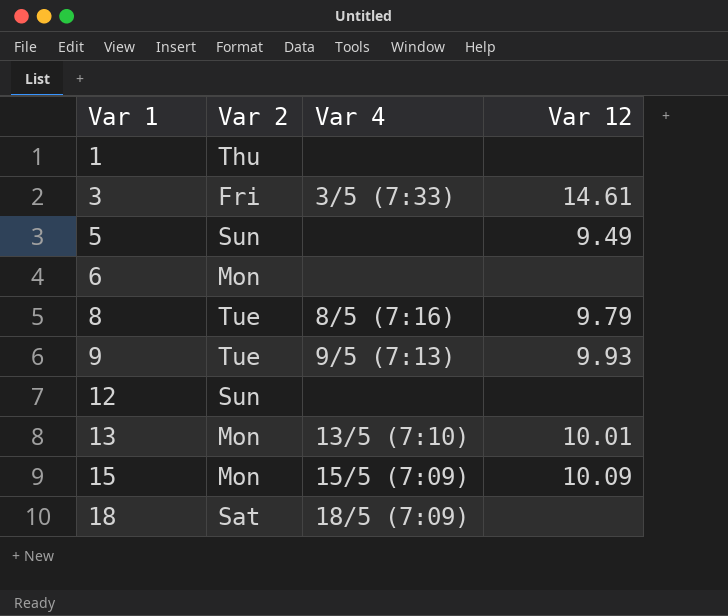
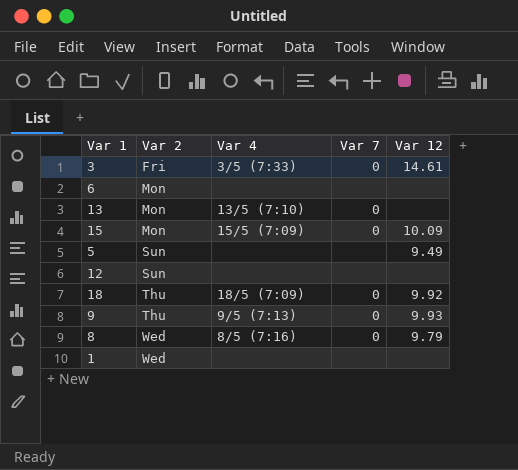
row order: Var 1 ascending -> Var 2 ascending
column Var 7 | position: none -> 4
13 | Var 12: 10.01 -> none
18 | Var 2: Sat -> Thu
18 | Var 12: none -> 9.92
9 | Var 2: Tue -> Thu
8 | Var 2: Tue -> Wed
1 | Var 2: Thu -> Wed

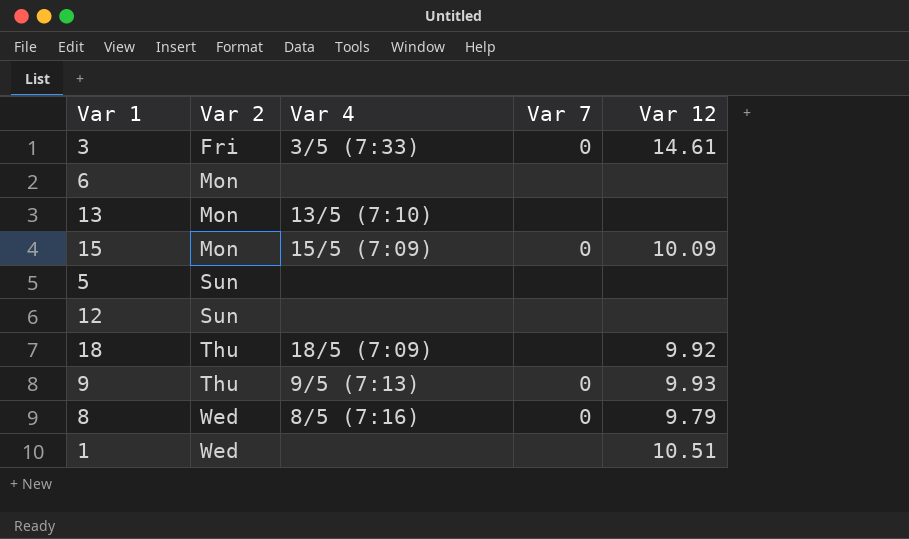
13 | Var 7: 0 -> none
5 | Var 12: 9.49 -> none
18 | Var 7: 0 -> none
1 | Var 12: none -> 10.51

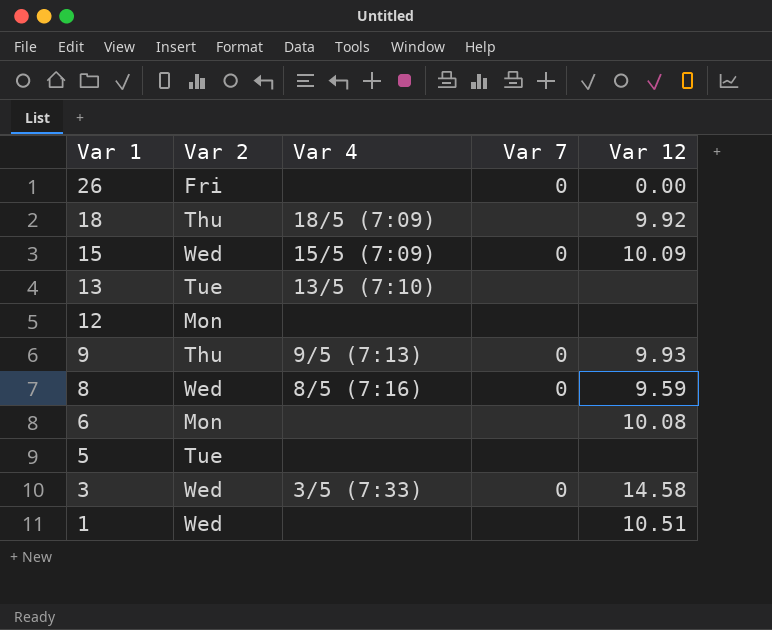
row order: Var 2 ascending -> Var 1 descending
row 26: none -> Fri | none | 0 | 0.00
15 | Var 2: Mon -> Wed
13 | Var 2: Mon -> Tue
12 | Var 2: Sun -> Mon
8 | Var 12: 9.79 -> 9.59
6 | Var 12: none -> 10.08
5 | Var 2: Sun -> Tue
3 | Var 2: Fri -> Wed
3 | Var 12: 14.61 -> 14.58

